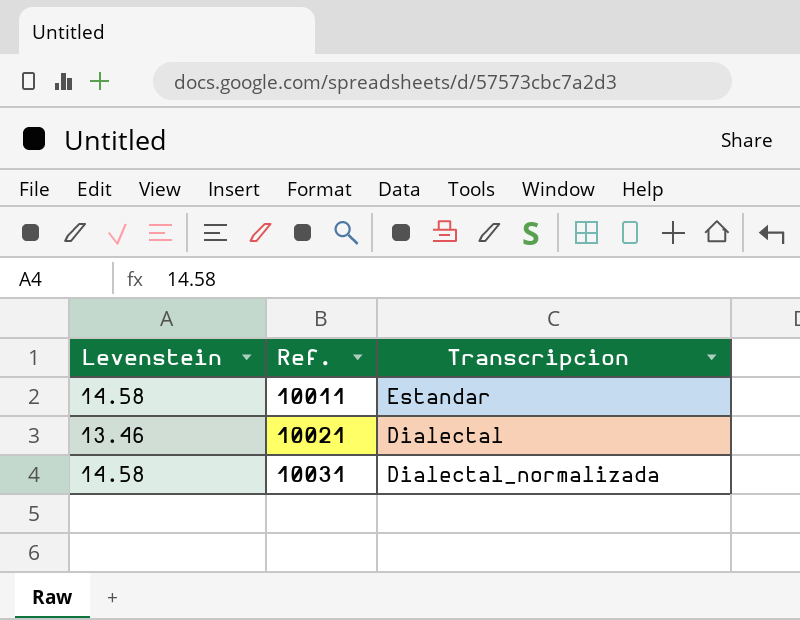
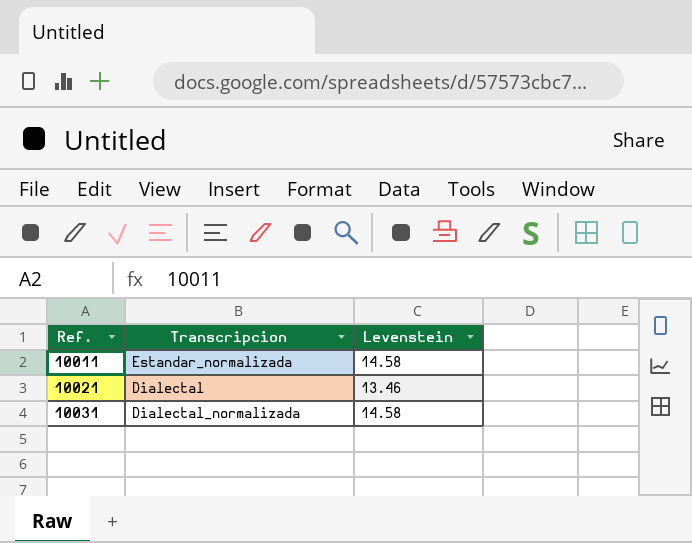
column Levenstein | position: 1 -> 3
10011 | Transcripcion: Estandar -> Estandar_normalizada

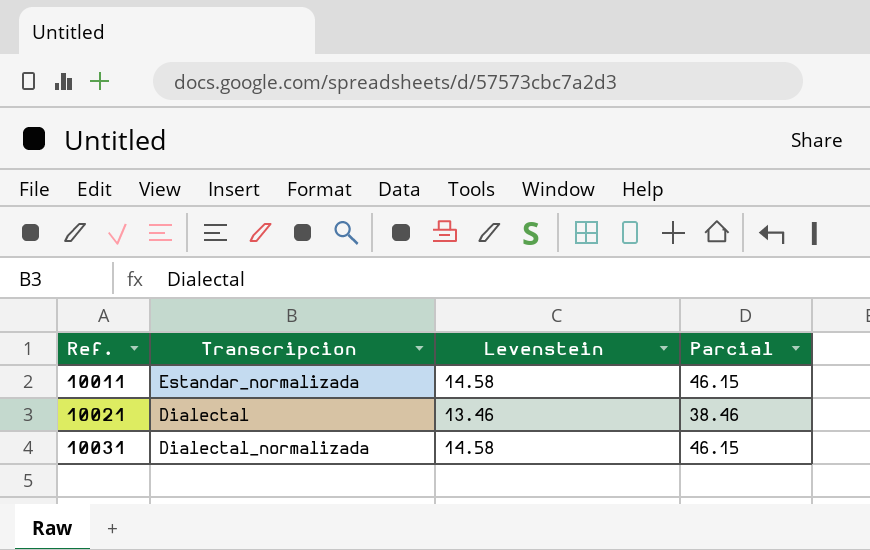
column Parcial | position: none -> 4

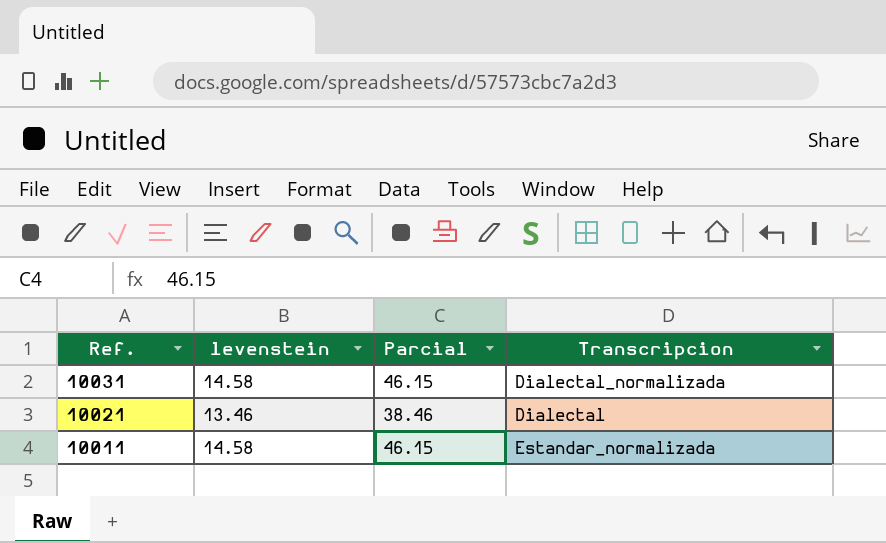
row order: Ref. ascending -> Ref. descending
column name: Levenstein -> levenstein
column Transcripcion | position: 2 -> 4

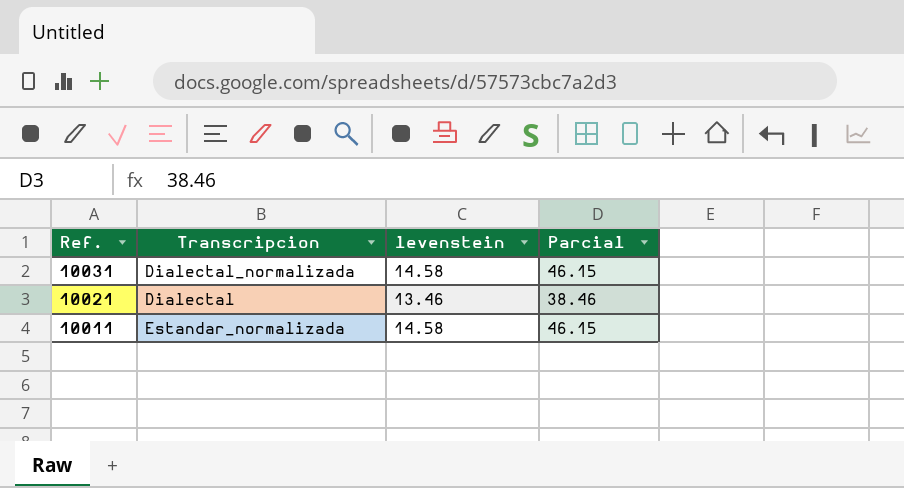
column Transcripcion | position: 4 -> 2

